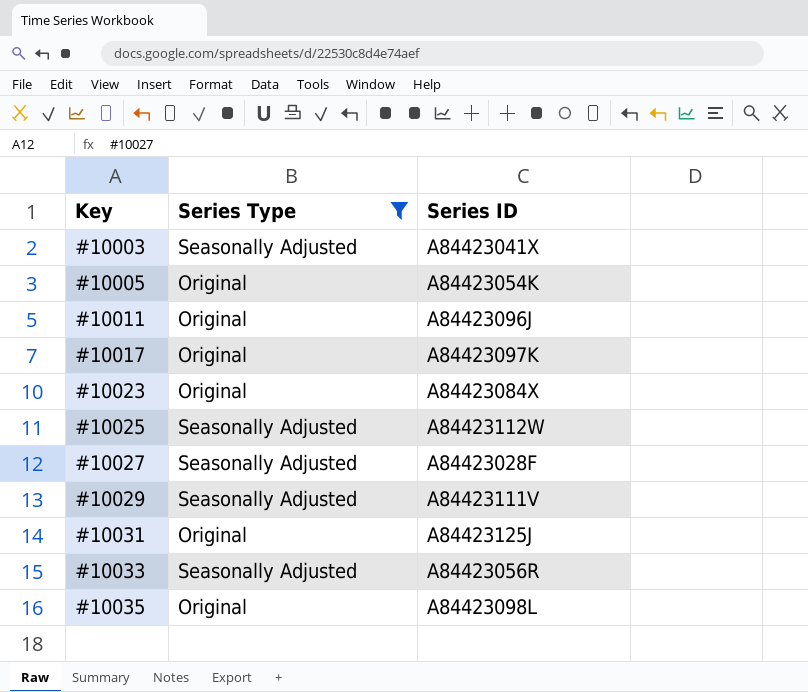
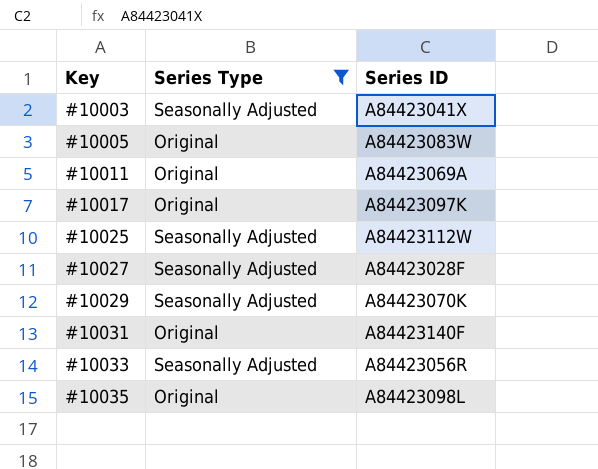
row #10023: Original | A84423084X -> none
#10005 | Series ID: A84423054K -> A84423083W
#10011 | Series ID: A84423096J -> A84423069A
#10029 | Series ID: A84423111V -> A84423070K
#10031 | Series ID: A84423125J -> A84423140F

